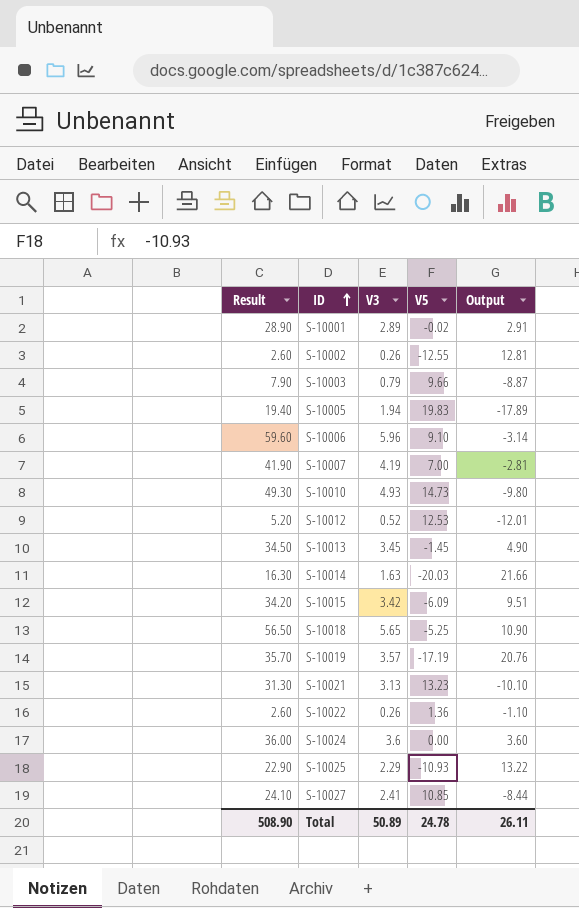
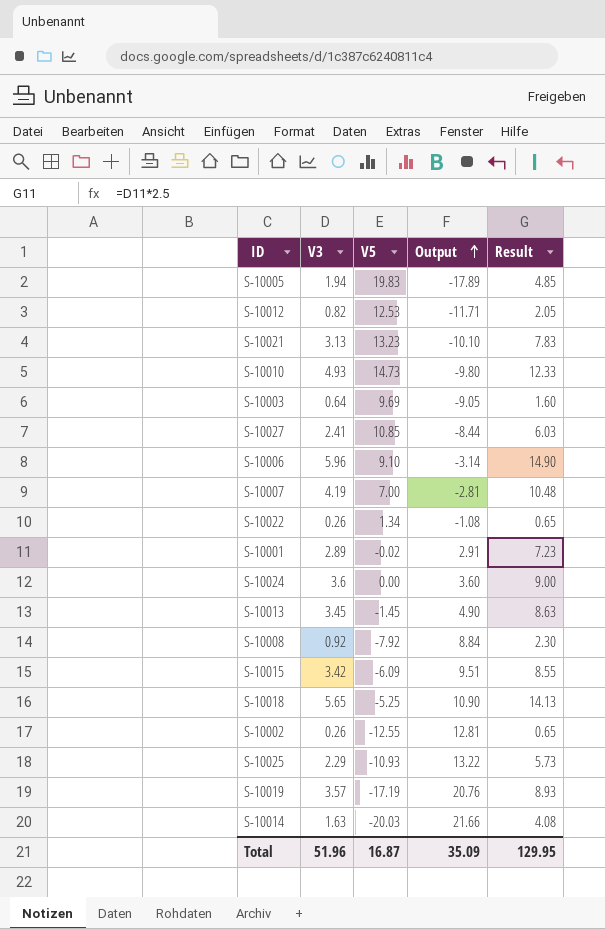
row order: ID ascending -> Output ascending
column Result | formula: [V3] * 10 -> [V3] * 2.5
column Result | position: 1 -> 5
S-10012 | V3: 0.52 -> 0.82
S-10012 | Output: -12.01 -> -11.71
S-10003 | V3: 0.79 -> 0.64
S-10003 | V5: 9.66 -> 9.69
S-10003 | Output: -8.87 -> -9.05
S-10022 | V5: 1.36 -> 1.34
S-10022 | Output: -1.10 -> -1.08
row S-10008: none -> 0.92 | -7.92 | 8.84 | 2.30
Total | V3: 50.89 -> 51.96
Total | V5: 24.78 -> 16.87
Total | Output: 26.11 -> 35.09
Total | Result: 508.90 -> 129.95

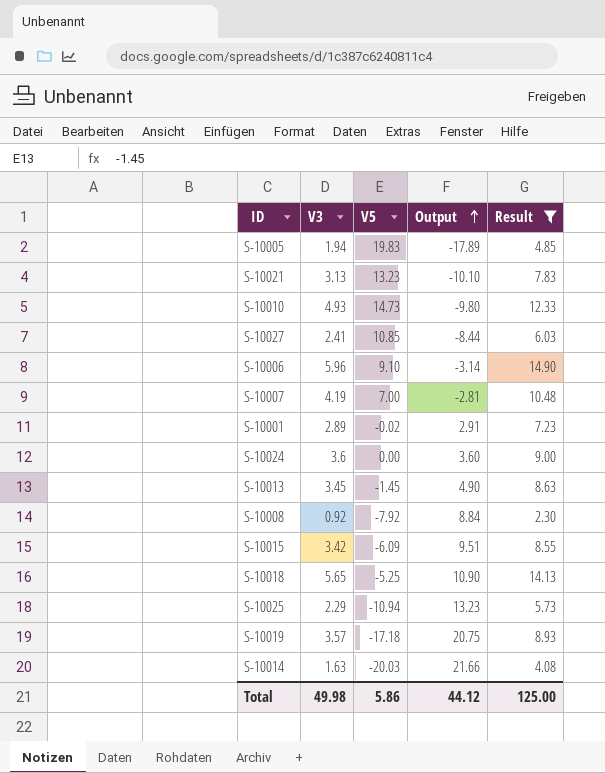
filter: none -> Result >= 2.30
S-10025 | V5: -10.93 -> -10.94
S-10025 | Output: 13.22 -> 13.23
S-10019 | V5: -17.19 -> -17.18
S-10019 | Output: 20.76 -> 20.75
Total | V3: 51.96 -> 49.98
Total | V5: 16.87 -> 5.86
Total | Output: 35.09 -> 44.12
Total | Result: 129.95 -> 125.00

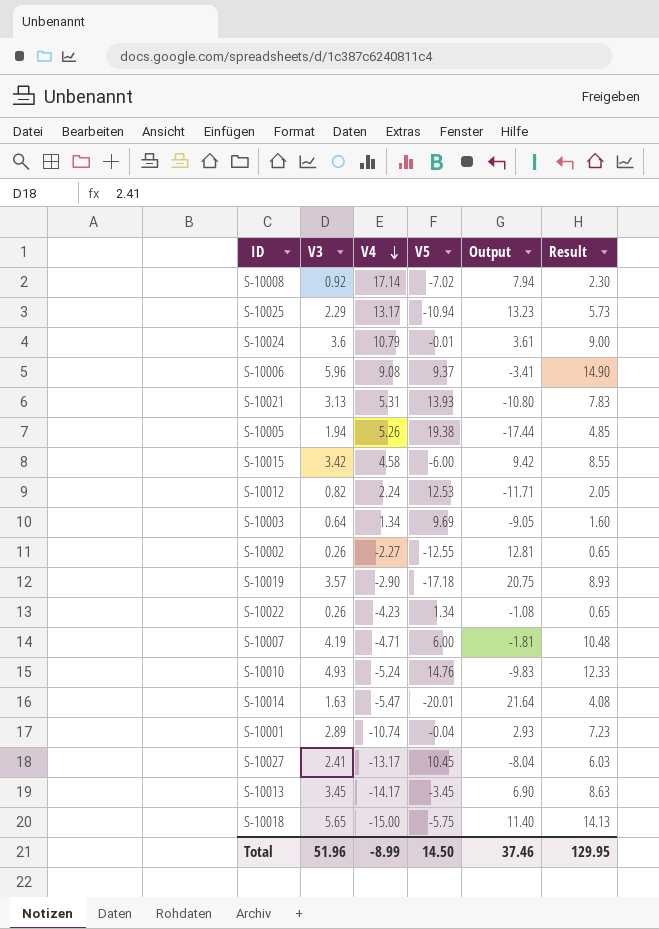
filter: Result >= 2.30 -> none
row order: Output ascending -> V4 descending
column V4 | position: none -> 3
S-10008 | V5: -7.92 -> -7.02
S-10008 | Output: 8.84 -> 7.94
S-10024 | V5: 0.00 -> -0.01
S-10024 | Output: 3.60 -> 3.61
S-10006 | V5: 9.10 -> 9.37
S-10006 | Output: -3.14 -> -3.41
S-10021 | V5: 13.23 -> 13.93
S-10021 | Output: -10.10 -> -10.80
S-10005 | V5: 19.83 -> 19.38
S-10005 | Output: -17.89 -> -17.44
S-10015 | V5: -6.09 -> -6.00
S-10015 | Output: 9.51 -> 9.42
S-10007 | V5: 7.00 -> 6.00
S-10007 | Output: -2.81 -> -1.81
S-10010 | V5: 14.73 -> 14.76
S-10010 | Output: -9.80 -> -9.83
S-10014 | V5: -20.03 -> -20.01
S-10014 | Output: 21.66 -> 21.64
S-10001 | V5: -0.02 -> -0.04
S-10001 | Output: 2.91 -> 2.93
S-10027 | V5: 10.85 -> 10.45
S-10027 | Output: -8.44 -> -8.04
S-10013 | V5: -1.45 -> -3.45
S-10013 | Output: 4.90 -> 6.90
S-10018 | V5: -5.25 -> -5.75
S-10018 | Output: 10.90 -> 11.40
Total | V3: 49.98 -> 51.96
Total | V5: 5.86 -> 14.50
Total | Output: 44.12 -> 37.46
Total | Result: 125.00 -> 129.95

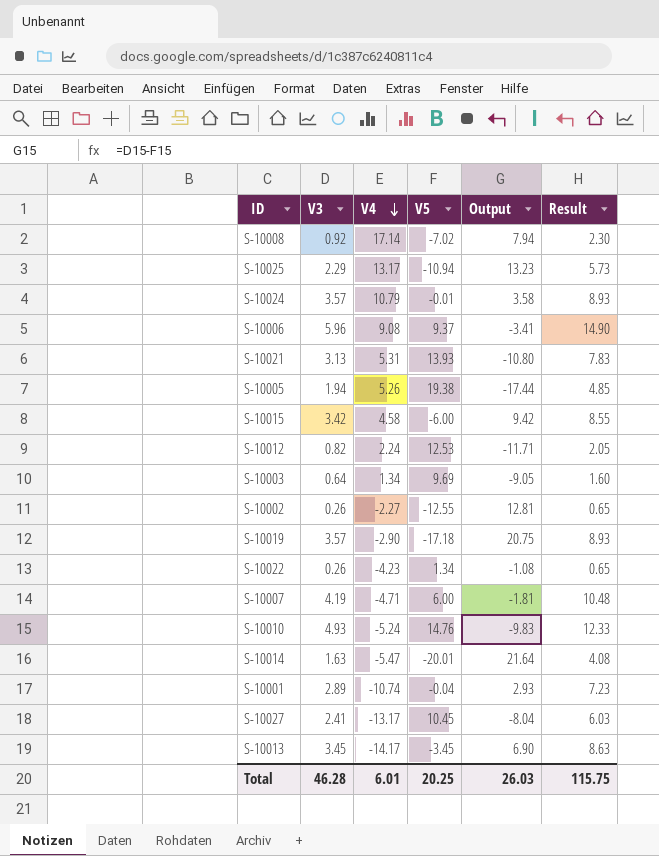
row S-10018: 5.65 | -15.00 | -5.75 | 11.40 | 14.13 -> none
S-10024 | V3: 3.6 -> 3.57
S-10024 | Output: 3.61 -> 3.58
S-10024 | Result: 9.00 -> 8.93
Total | V3: 51.96 -> 46.28
Total | V4: -8.99 -> 6.01
Total | V5: 14.50 -> 20.25
Total | Output: 37.46 -> 26.03
Total | Result: 129.95 -> 115.75

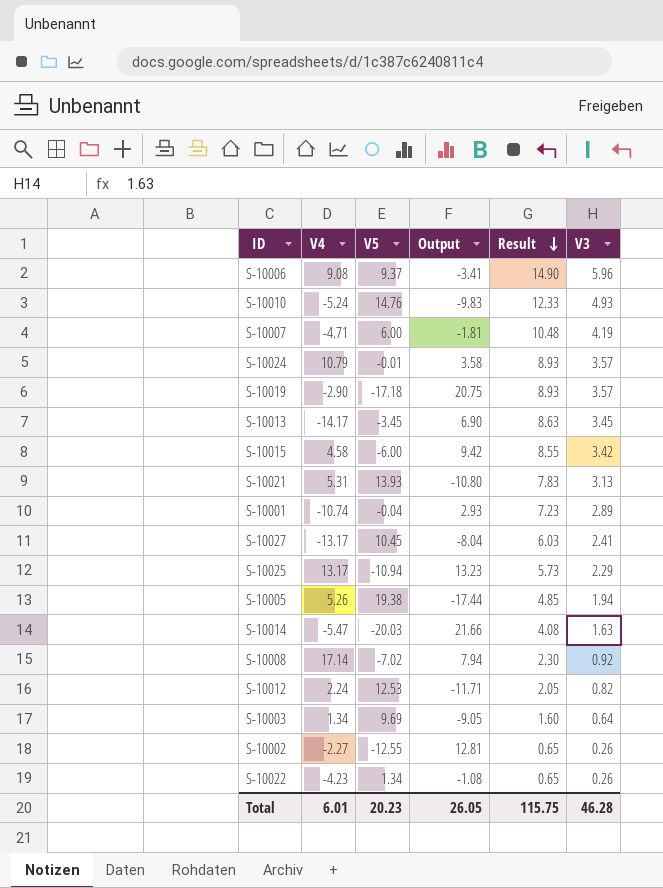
row order: V4 descending -> Result descending
column V3 | position: 2 -> 6
S-10014 | V5: -20.01 -> -20.03
S-10014 | Output: 21.64 -> 21.66
Total | V5: 20.25 -> 20.23
Total | Output: 26.03 -> 26.05

